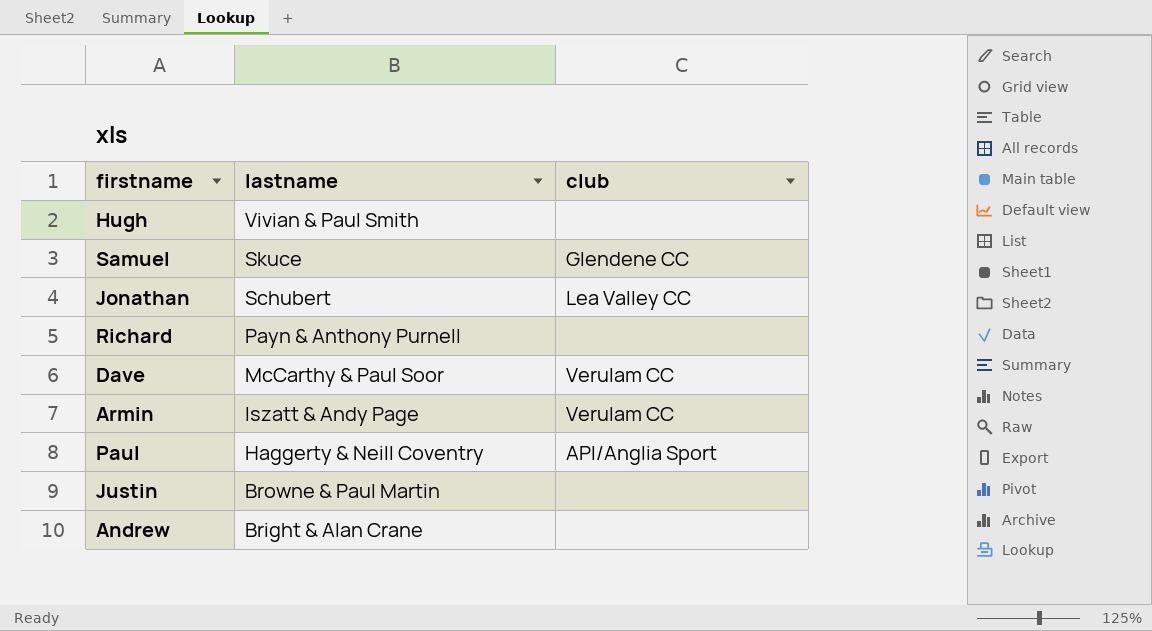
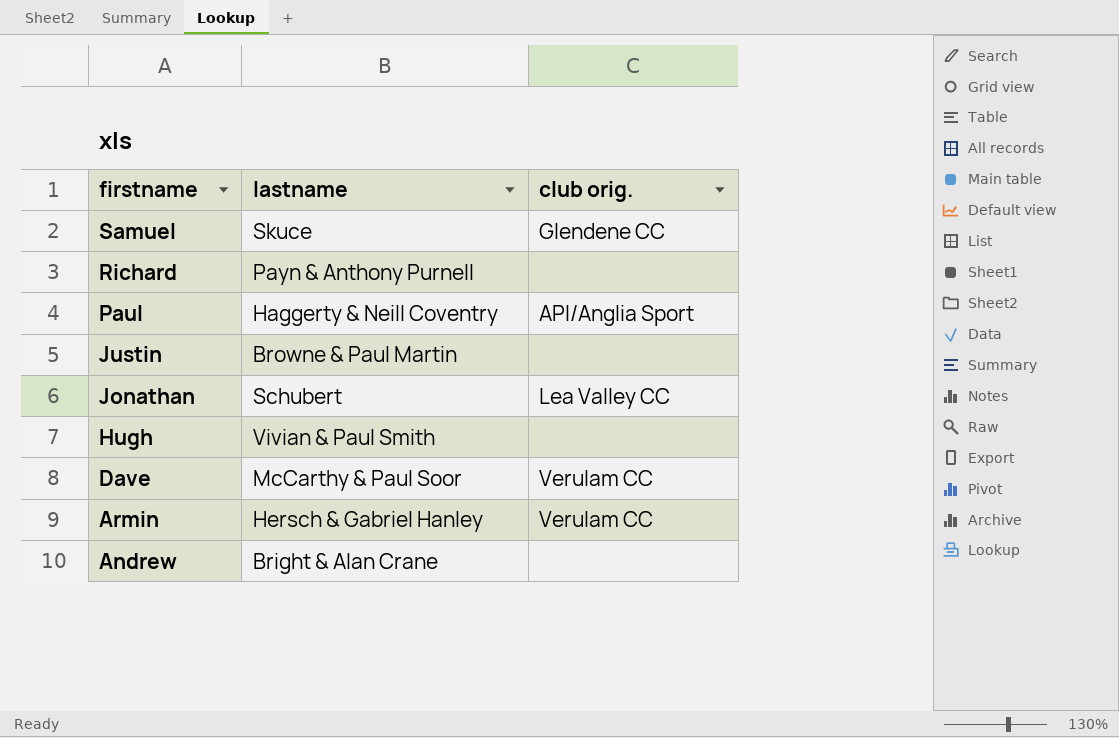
row order: lastname descending -> firstname descending
column name: club -> club orig.
Armin | lastname: Iszatt & Andy Page -> Hersch & Gabriel Hanley

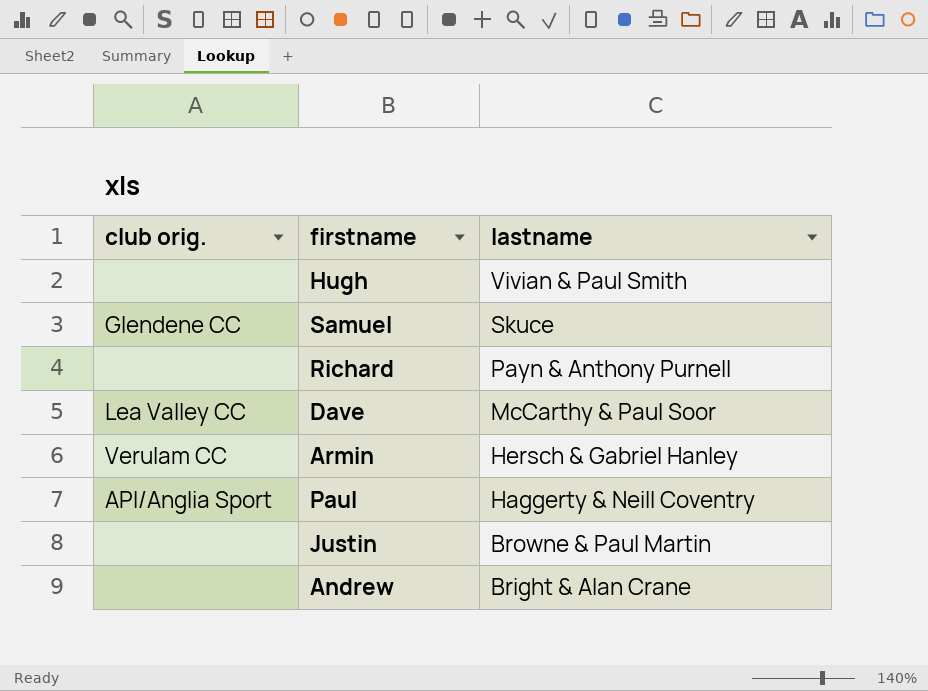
row order: firstname descending -> lastname descending
column club orig. | position: 3 -> 1
row Jonathan: Schubert | Lea Valley CC -> none
Dave | club orig.: Verulam CC -> Lea Valley CC

